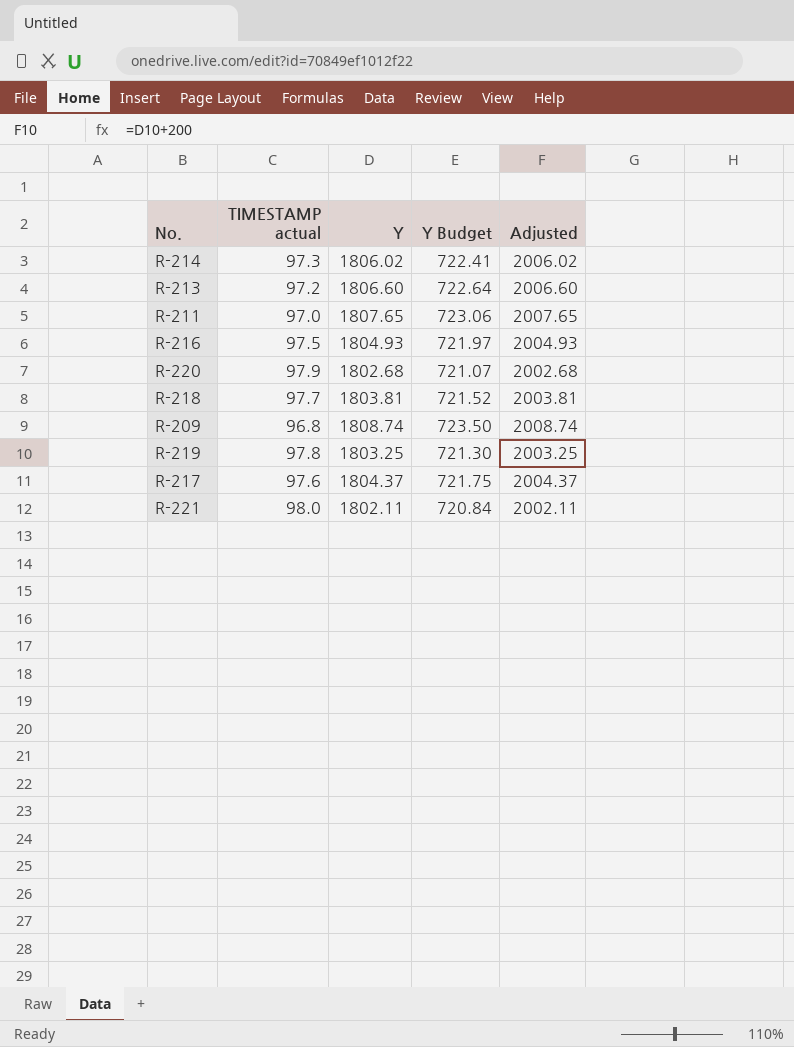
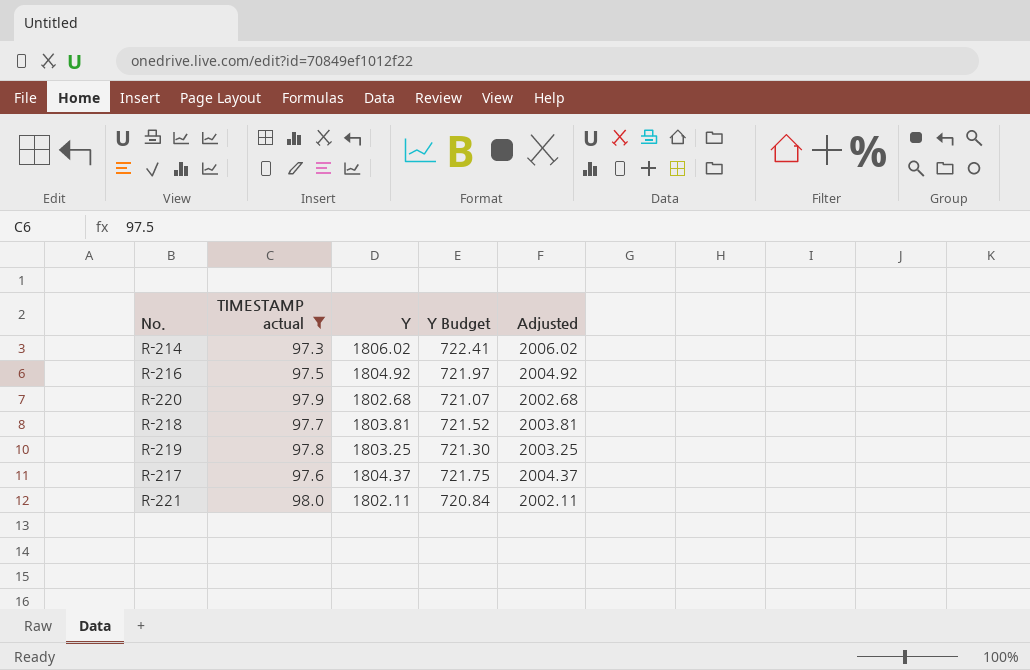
filter: none -> TIMESTAMP actual >= 97.3
R-216 | Y: 1804.93 -> 1804.92
R-216 | Adjusted: 2004.93 -> 2004.92

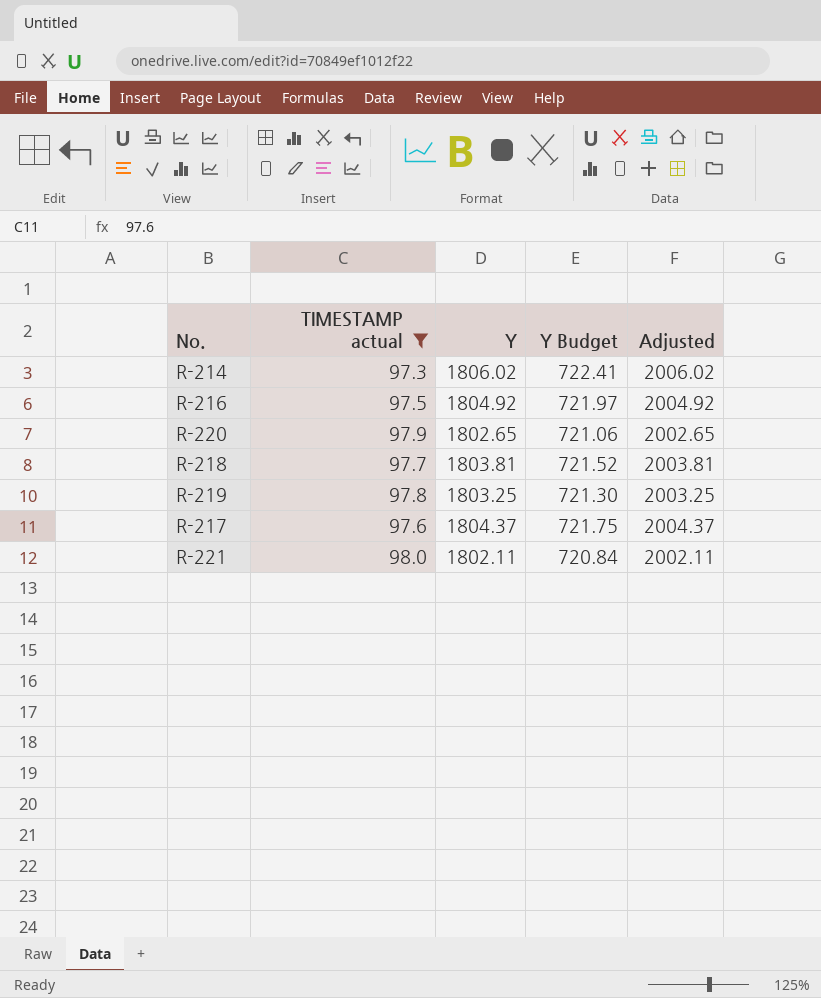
R-220 | Y: 1802.68 -> 1802.65
R-220 | Y Budget: 721.07 -> 721.06
R-220 | Adjusted: 2002.68 -> 2002.65

